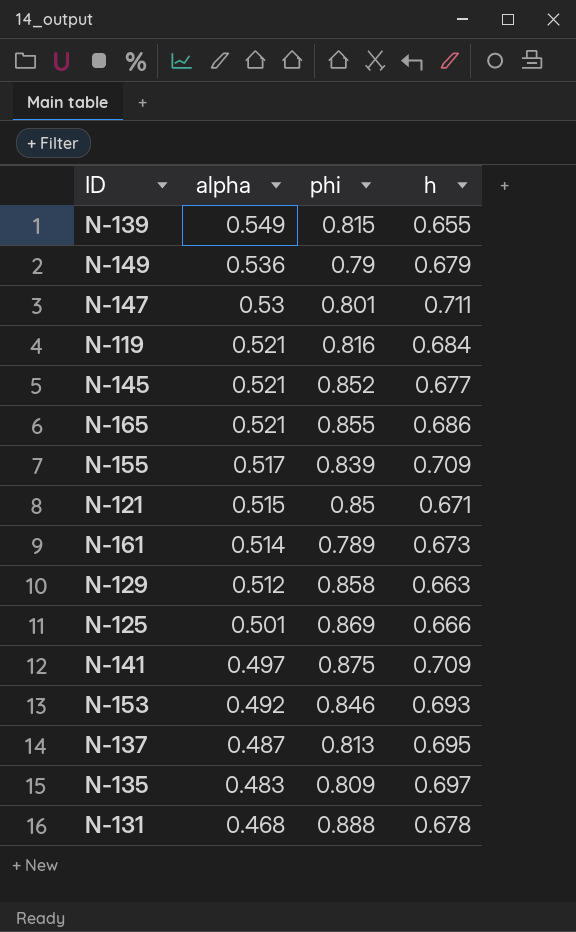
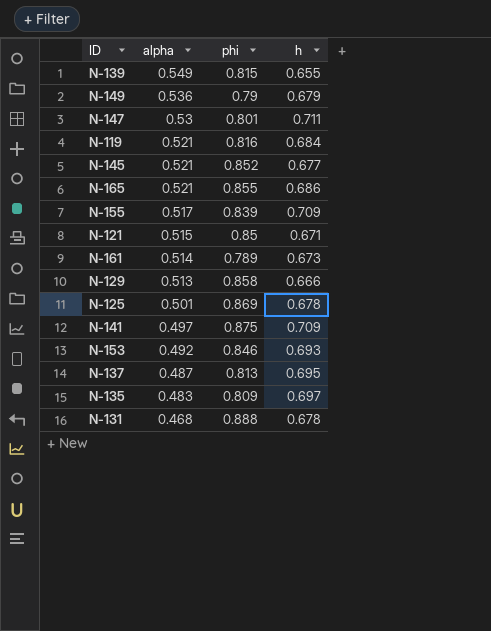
N-129 | alpha: 0.512 -> 0.513
N-129 | h: 0.663 -> 0.666
N-125 | h: 0.666 -> 0.678

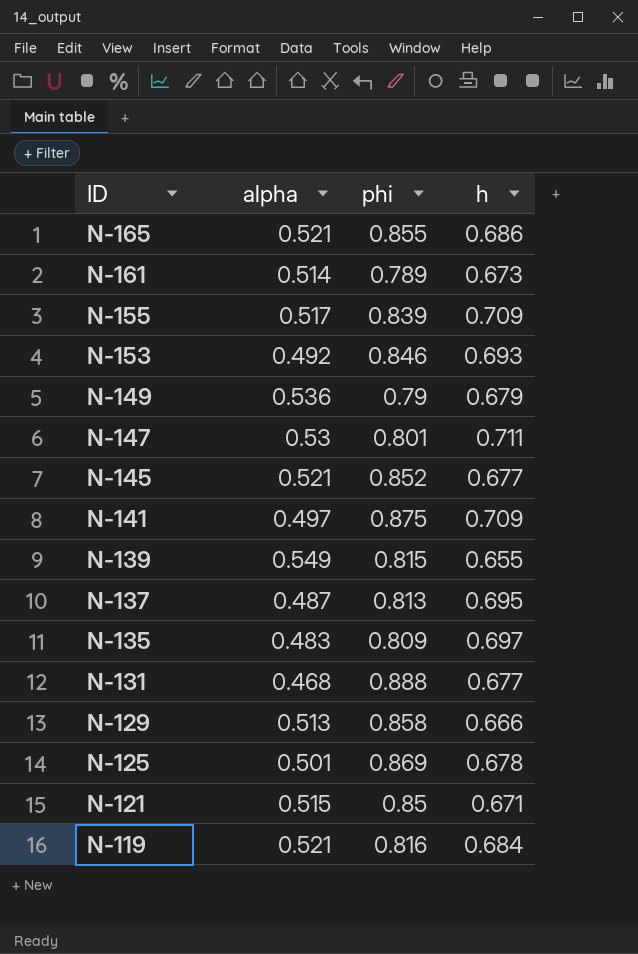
row order: alpha descending -> ID descending
N-131 | h: 0.678 -> 0.677

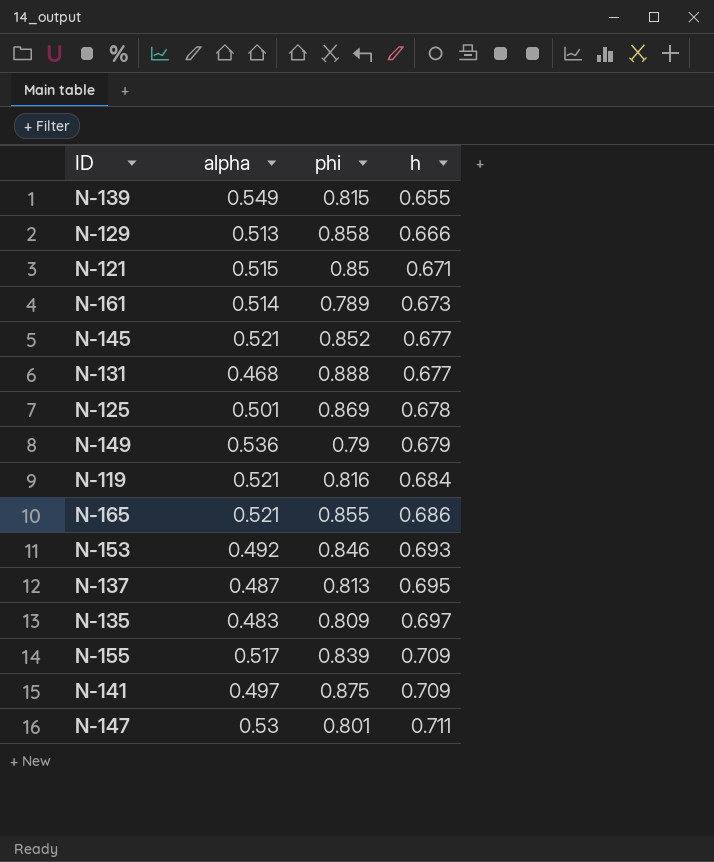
row order: ID descending -> h ascending

